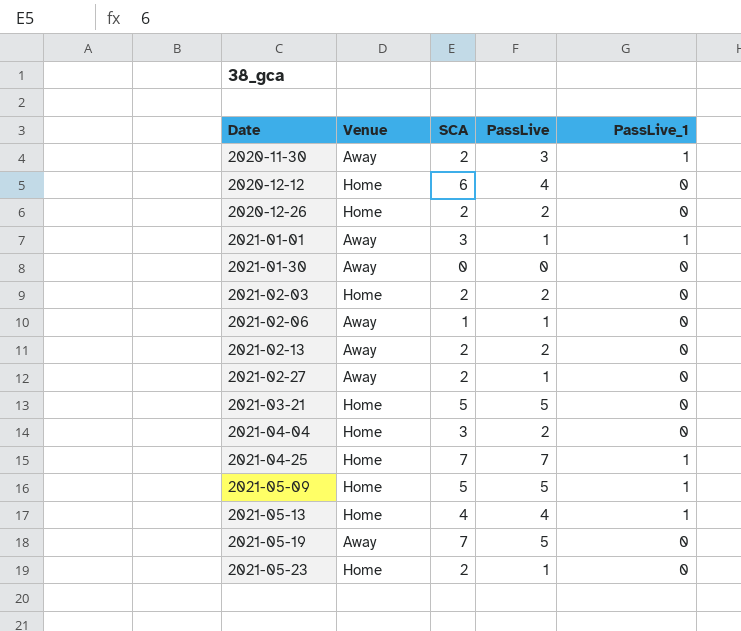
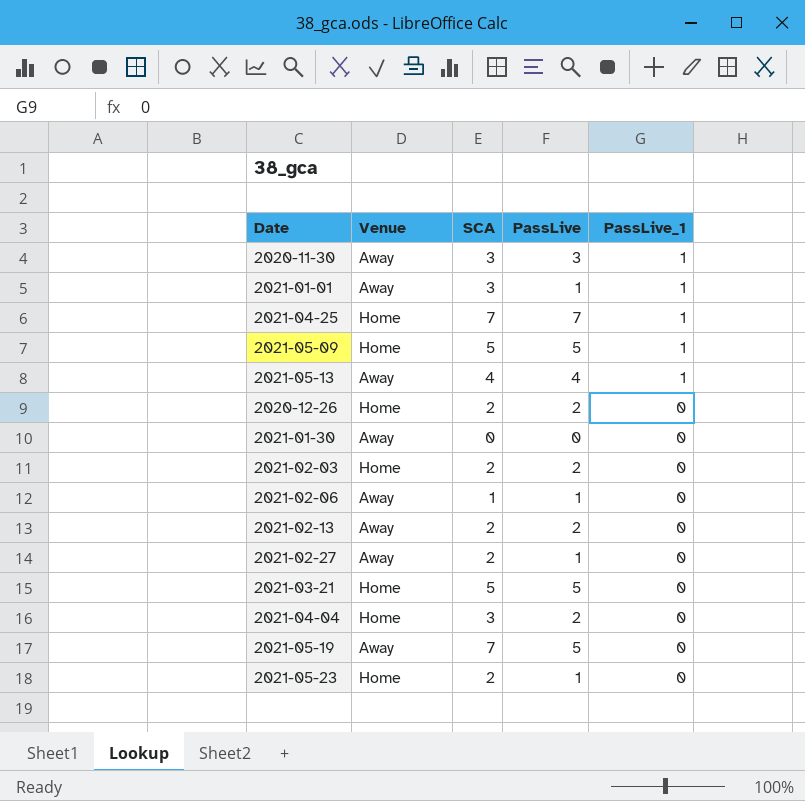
row order: Date ascending -> PassLive_1 descending
row 2020-12-12: Home | 6 | 4 | 0 -> none
2020-11-30 | SCA: 2 -> 3
2021-05-13 | Venue: Home -> Away

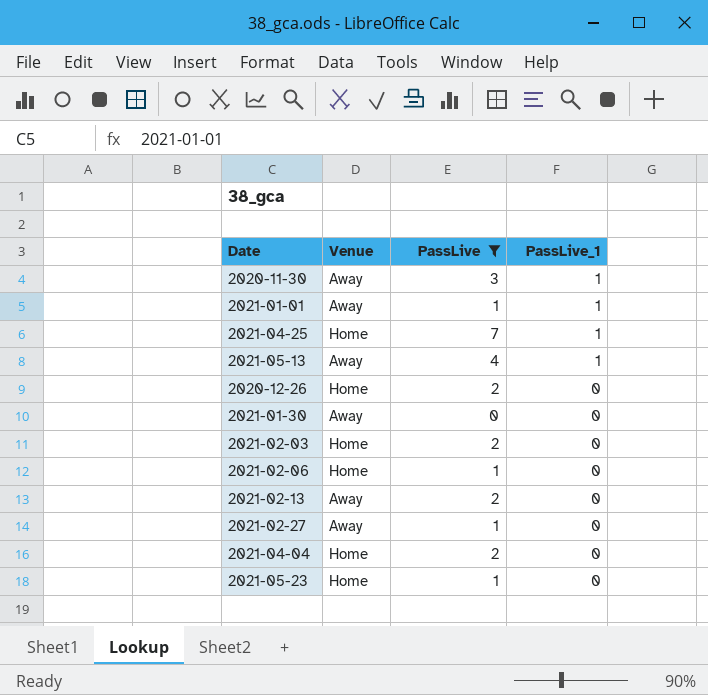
filter: none -> PassLive != 5
column SCA | position: 3 -> none
2021-02-06 | Venue: Away -> Home

